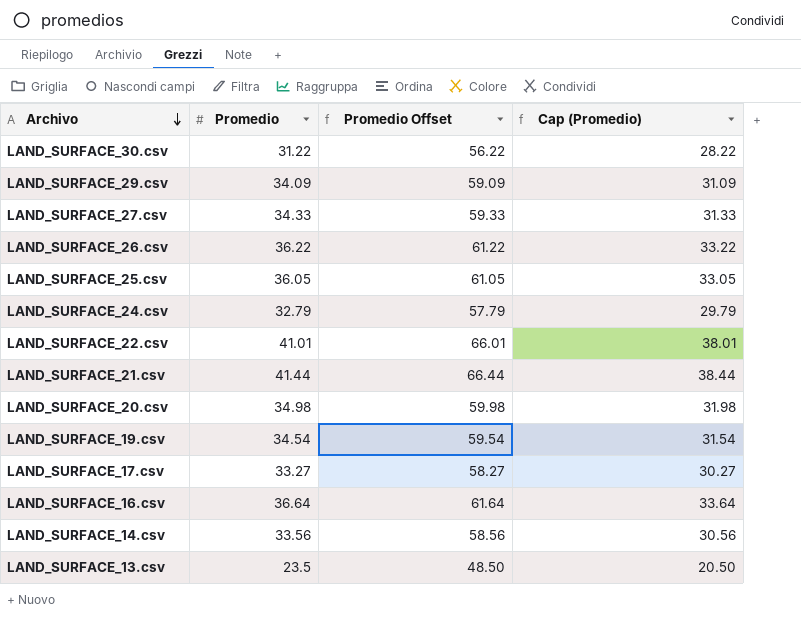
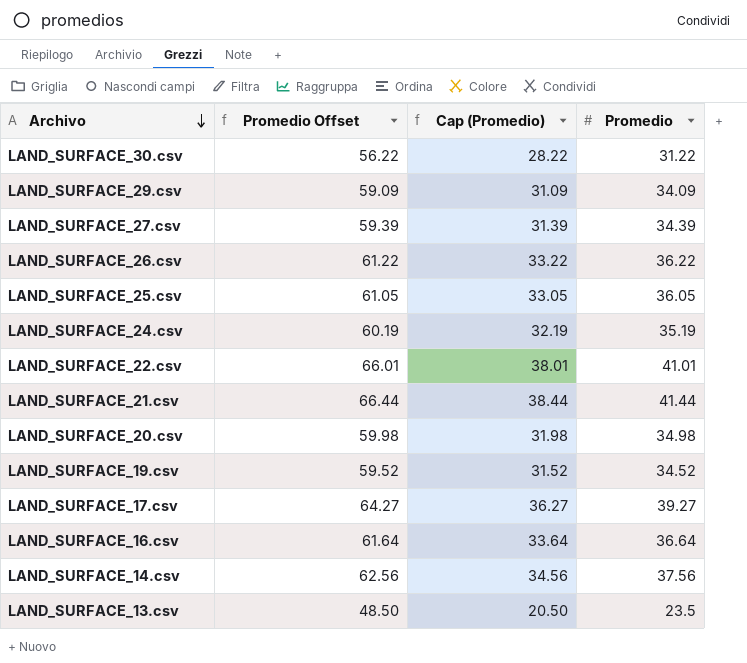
column Promedio | position: 2 -> 4
LAND_SURFACE_27.csv | Promedio Offset: 59.33 -> 59.39
LAND_SURFACE_27.csv | Cap (Promedio): 31.33 -> 31.39
LAND_SURFACE_27.csv | Promedio: 34.33 -> 34.39
LAND_SURFACE_24.csv | Promedio Offset: 57.79 -> 60.19
LAND_SURFACE_24.csv | Cap (Promedio): 29.79 -> 32.19
LAND_SURFACE_24.csv | Promedio: 32.79 -> 35.19
LAND_SURFACE_19.csv | Promedio Offset: 59.54 -> 59.52
LAND_SURFACE_19.csv | Cap (Promedio): 31.54 -> 31.52
LAND_SURFACE_19.csv | Promedio: 34.54 -> 34.52
LAND_SURFACE_17.csv | Promedio Offset: 58.27 -> 64.27
LAND_SURFACE_17.csv | Cap (Promedio): 30.27 -> 36.27
LAND_SURFACE_17.csv | Promedio: 33.27 -> 39.27
LAND_SURFACE_14.csv | Promedio Offset: 58.56 -> 62.56
LAND_SURFACE_14.csv | Cap (Promedio): 30.56 -> 34.56
LAND_SURFACE_14.csv | Promedio: 33.56 -> 37.56

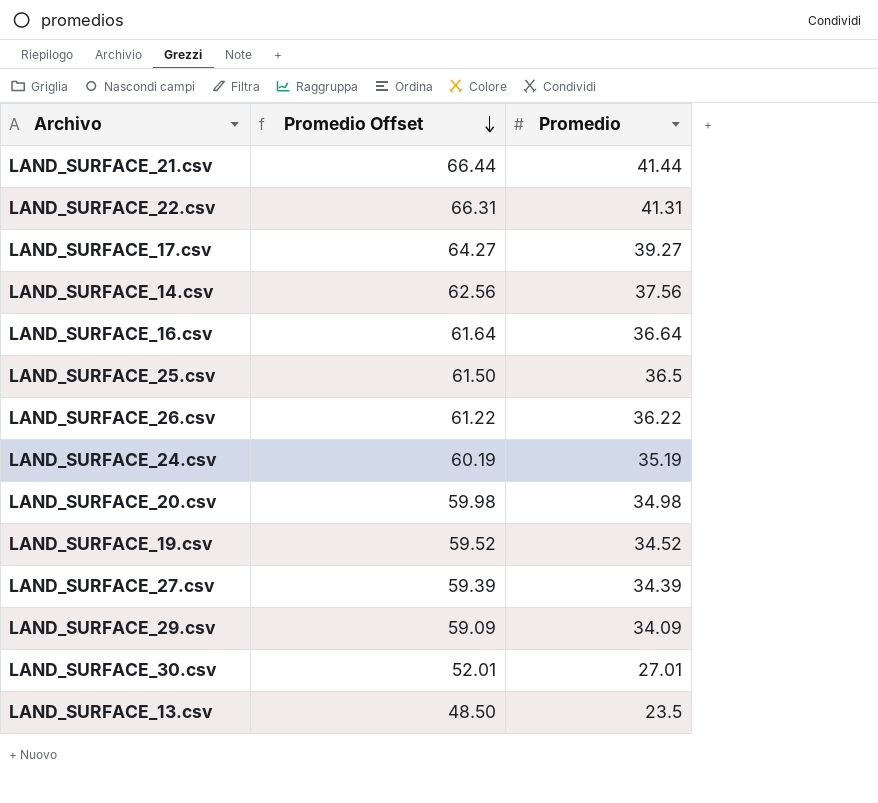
row order: Archivo descending -> Promedio Offset descending
column Cap (Promedio) | formula: [Promedio] - 3 -> none
LAND_SURFACE_22.csv | Promedio Offset: 66.01 -> 66.31
LAND_SURFACE_22.csv | Promedio: 41.01 -> 41.31
LAND_SURFACE_25.csv | Promedio Offset: 61.05 -> 61.50
LAND_SURFACE_25.csv | Promedio: 36.05 -> 36.5
LAND_SURFACE_30.csv | Promedio Offset: 56.22 -> 52.01
LAND_SURFACE_30.csv | Promedio: 31.22 -> 27.01

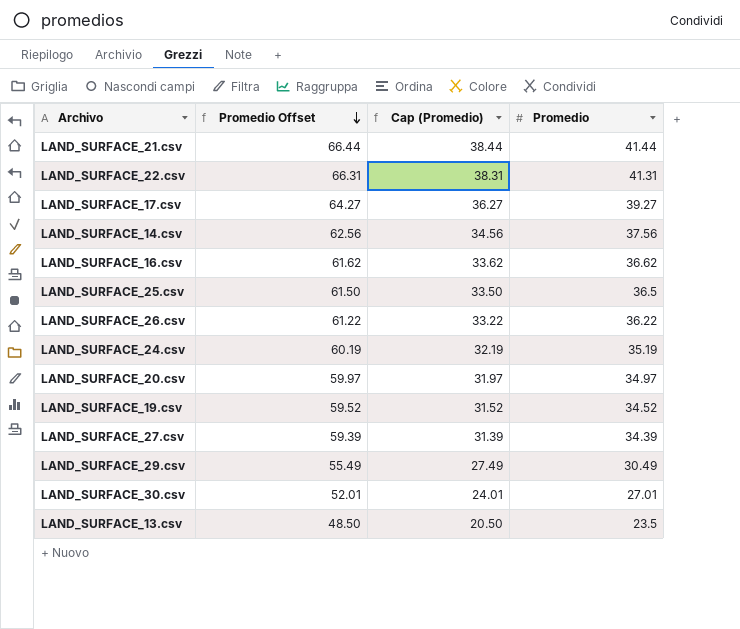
column Cap (Promedio) | formula: none -> [Promedio] - 3
LAND_SURFACE_16.csv | Promedio Offset: 61.64 -> 61.62
LAND_SURFACE_16.csv | Promedio: 36.64 -> 36.62
LAND_SURFACE_20.csv | Promedio Offset: 59.98 -> 59.97
LAND_SURFACE_20.csv | Promedio: 34.98 -> 34.97
LAND_SURFACE_29.csv | Promedio Offset: 59.09 -> 55.49
LAND_SURFACE_29.csv | Promedio: 34.09 -> 30.49

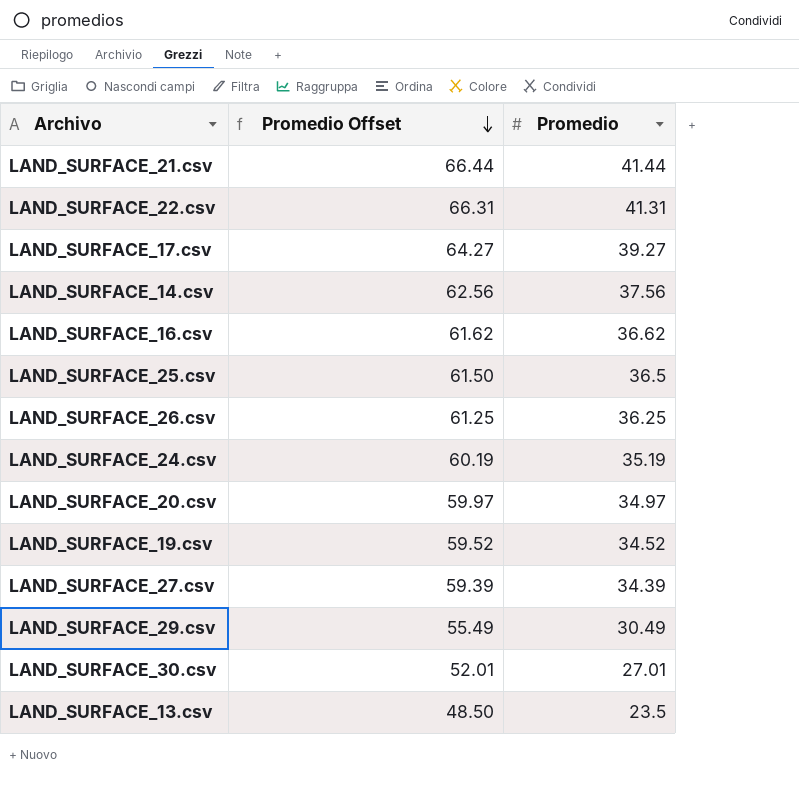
column Cap (Promedio) | formula: [Promedio] - 3 -> none
LAND_SURFACE_26.csv | Promedio Offset: 61.22 -> 61.25
LAND_SURFACE_26.csv | Promedio: 36.22 -> 36.25

